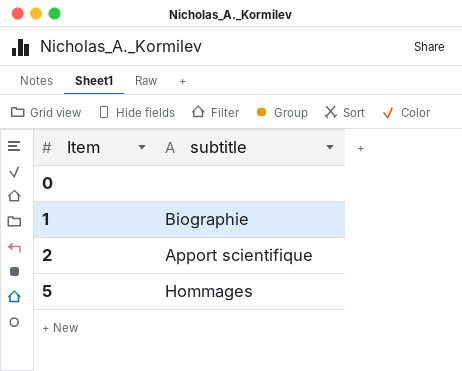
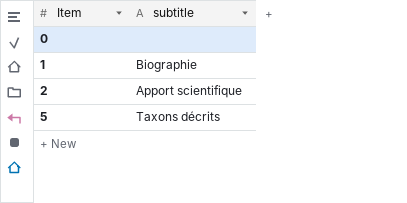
5 | subtitle: Hommages -> Taxons décrits

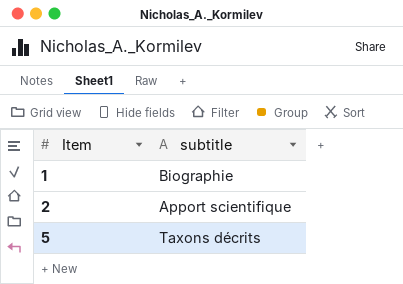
row 0: none -> none

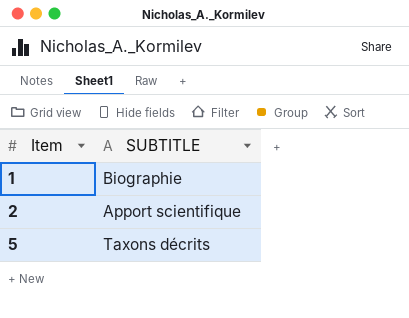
column name: subtitle -> SUBTITLE

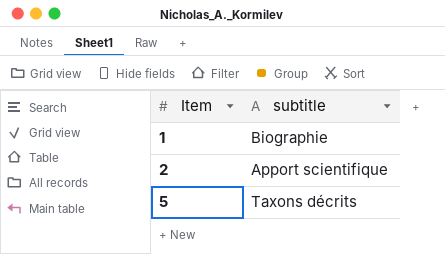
column name: SUBTITLE -> subtitle

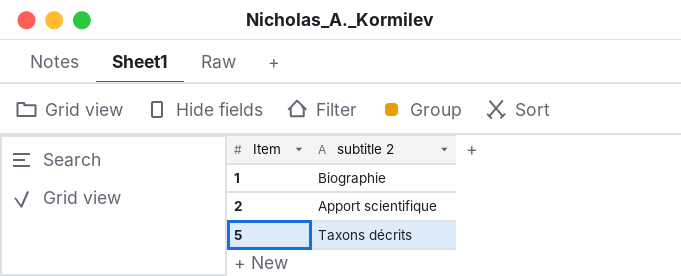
column name: subtitle -> subtitle 2

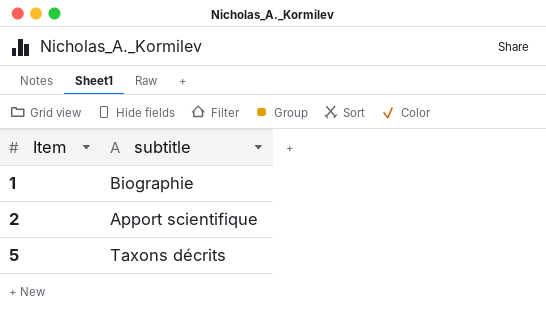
column name: subtitle 2 -> subtitle

